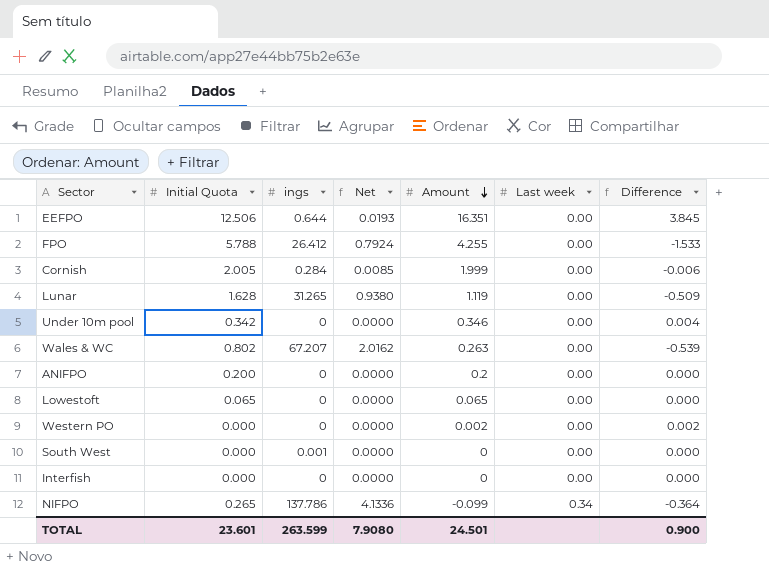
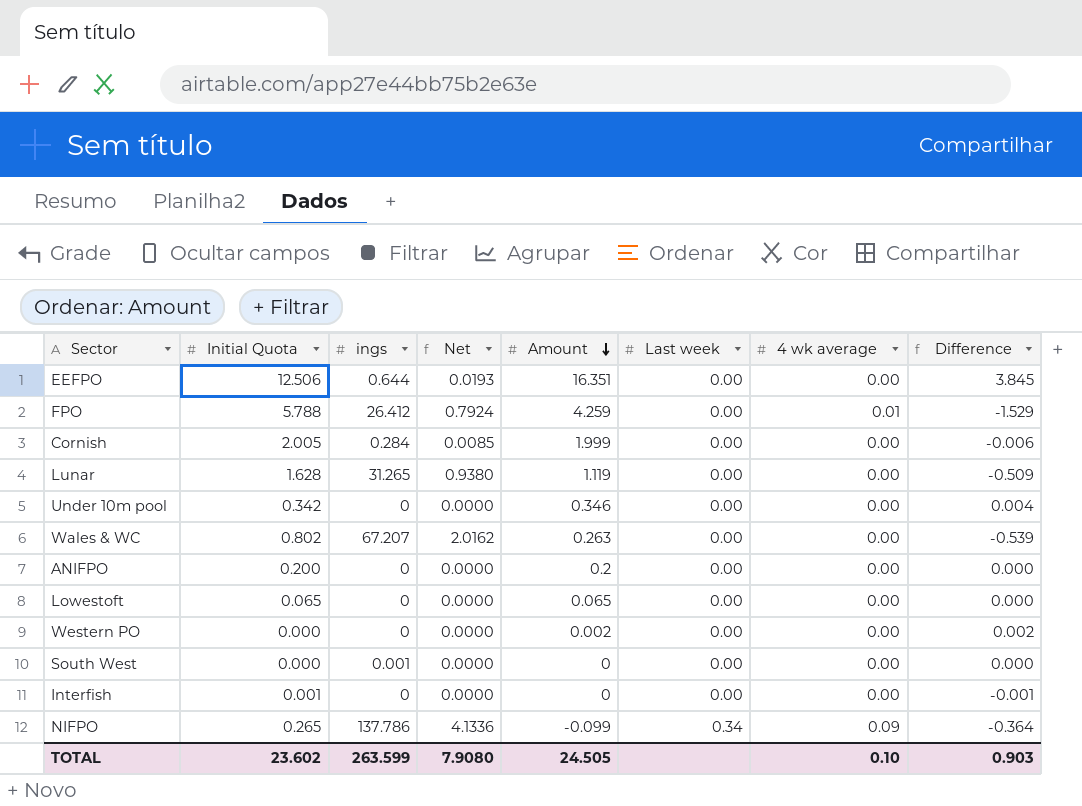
column 4 wk average | position: none -> 7
FPO | Amount: 4.255 -> 4.259
FPO | Difference: -1.533 -> -1.529
Interfish | Initial Quota: 0.000 -> 0.001
Interfish | Difference: 0.000 -> -0.001
TOTAL | Initial Quota: 23.601 -> 23.602
TOTAL | Amount: 24.501 -> 24.505
TOTAL | Difference: 0.900 -> 0.903

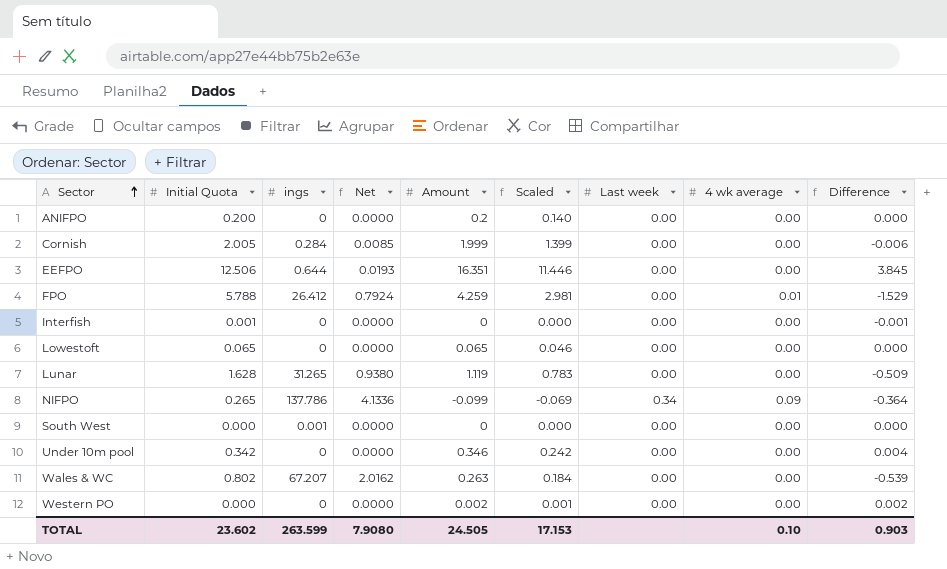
row order: Amount descending -> Sector ascending
column Scaled | formula: none -> [Amount] * 0.7

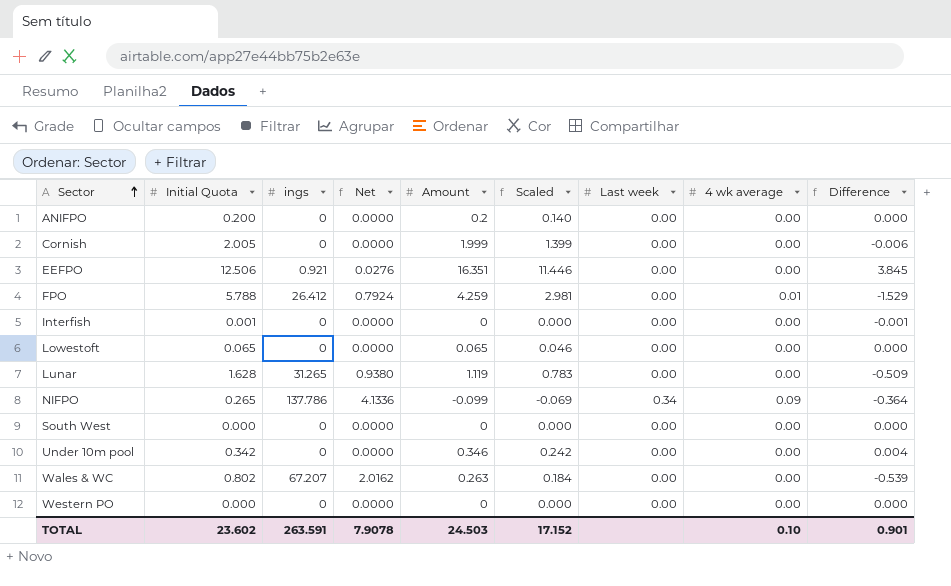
Cornish | ings: 0.284 -> 0
Cornish | Net: 0.0085 -> 0.0000
EEFPO | ings: 0.644 -> 0.921
EEFPO | Net: 0.0193 -> 0.0276
South West | ings: 0.001 -> 0
Western PO | Amount: 0.002 -> 0
Western PO | Scaled: 0.001 -> 0.000
Western PO | Difference: 0.002 -> 0.000
TOTAL | ings: 263.599 -> 263.591
TOTAL | Net: 7.9080 -> 7.9078
TOTAL | Amount: 24.505 -> 24.503
TOTAL | Scaled: 17.153 -> 17.152
TOTAL | Difference: 0.903 -> 0.901

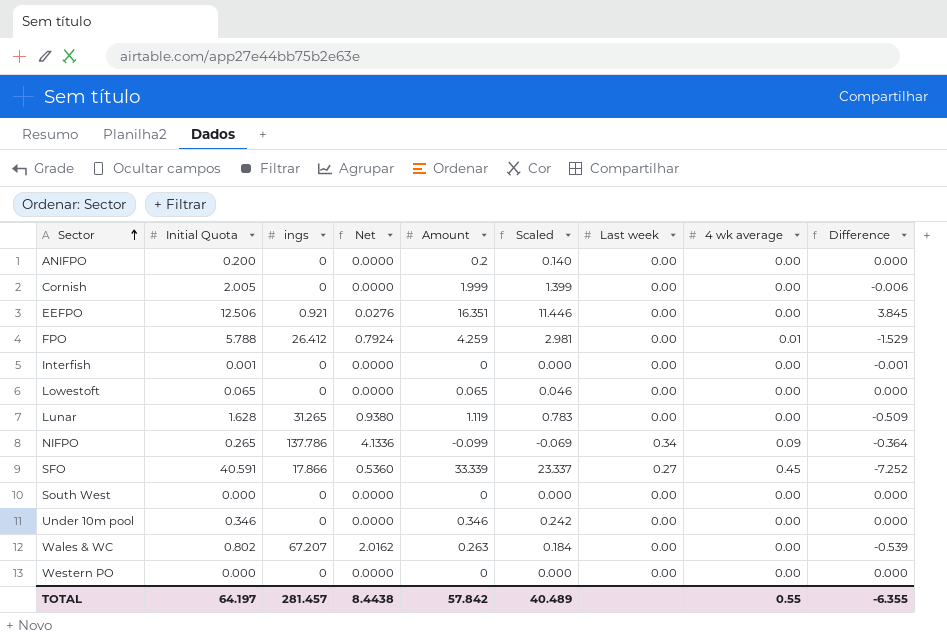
row SFO: none -> 40.591 | 17.866 | 0.5360 | 33.339 | 23.337 | 0.27 | 0.45 | -7.252
Under 10m pool | Initial Quota: 0.342 -> 0.346
Under 10m pool | Difference: 0.004 -> 0.000
TOTAL | Initial Quota: 23.602 -> 64.197
TOTAL | ings: 263.591 -> 281.457
TOTAL | Net: 7.9078 -> 8.4438
TOTAL | Amount: 24.503 -> 57.842
TOTAL | Scaled: 17.152 -> 40.489
TOTAL | 4 wk average: 0.10 -> 0.55
TOTAL | Difference: 0.901 -> -6.355

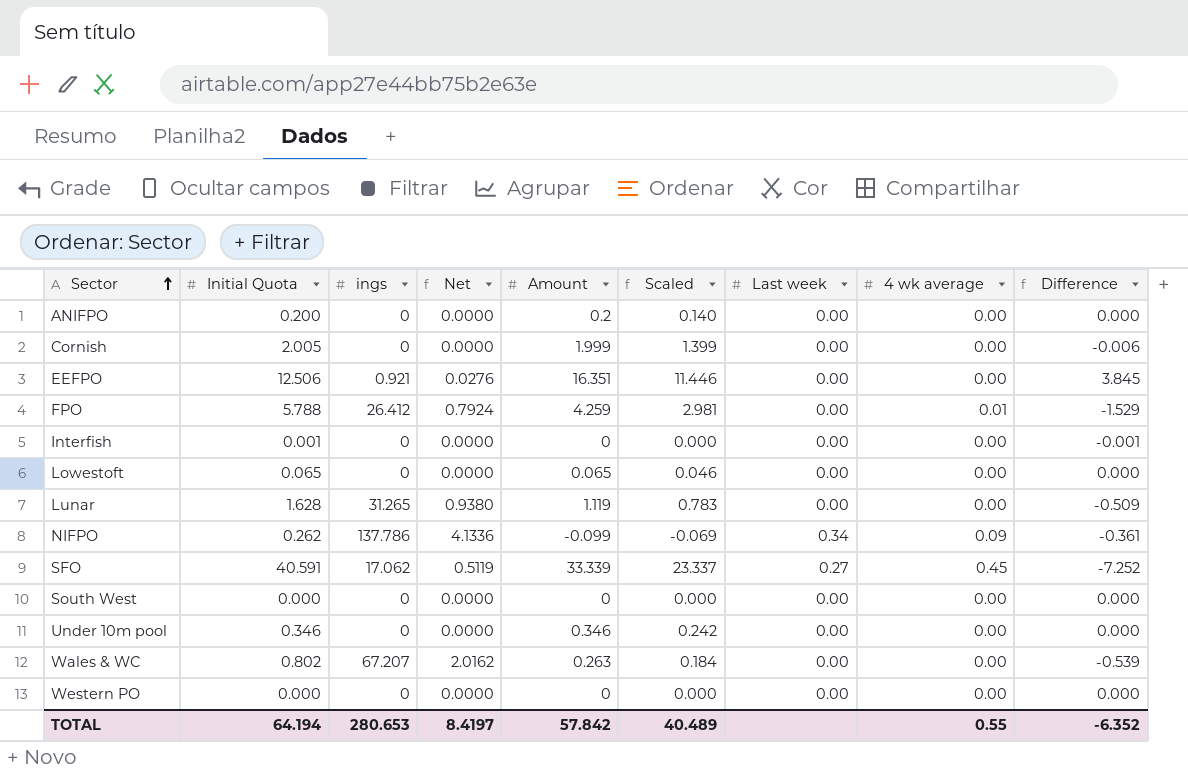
NIFPO | Initial Quota: 0.265 -> 0.262
NIFPO | Difference: -0.364 -> -0.361
SFO | ings: 17.866 -> 17.062
SFO | Net: 0.5360 -> 0.5119
TOTAL | Initial Quota: 64.197 -> 64.194
TOTAL | ings: 281.457 -> 280.653
TOTAL | Net: 8.4438 -> 8.4197
TOTAL | Difference: -6.355 -> -6.352

